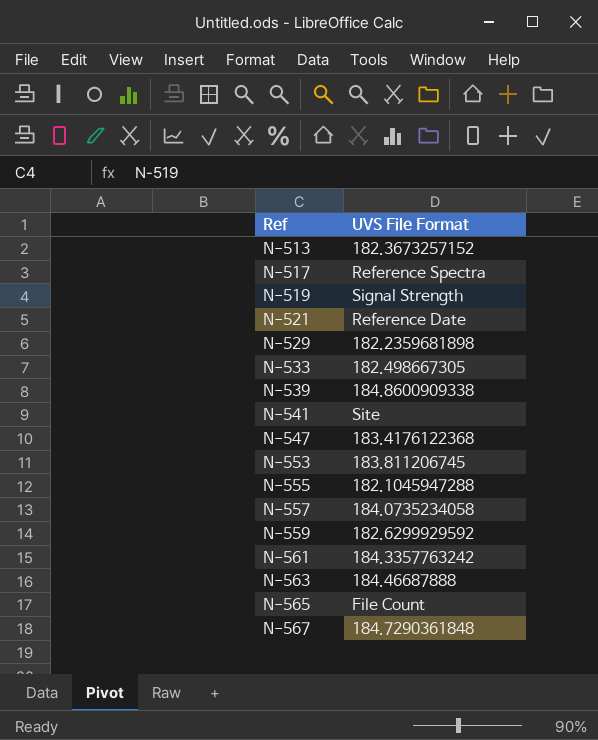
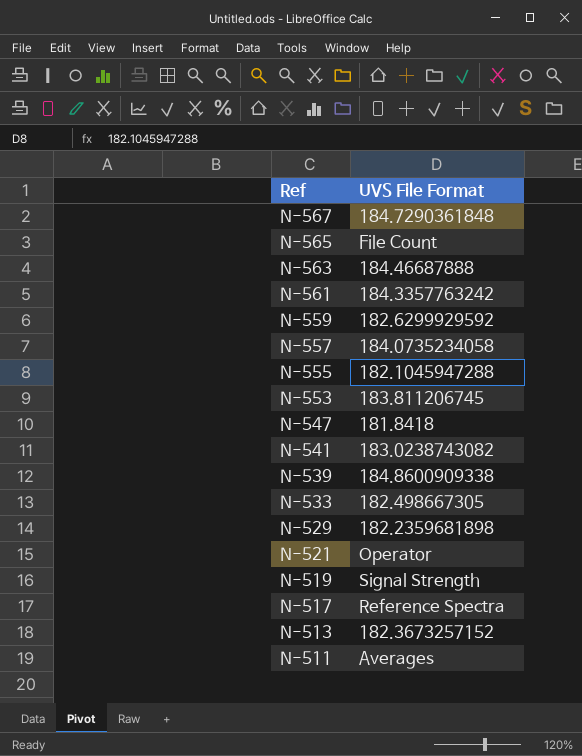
row order: Ref ascending -> Ref descending
N-547 | UVS File Format: 183.4176122368 -> 181.8418
N-541 | UVS File Format: Site -> 183.0238743082
N-521 | UVS File Format: Reference Date -> Operator
row N-511: none -> Averages

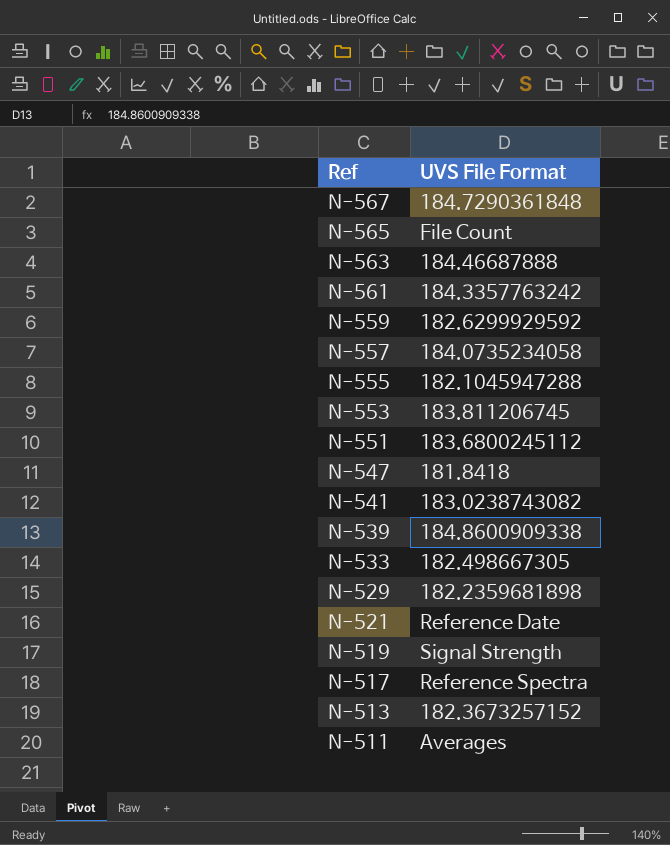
row N-551: none -> 183.6800245112
N-521 | UVS File Format: Operator -> Reference Date

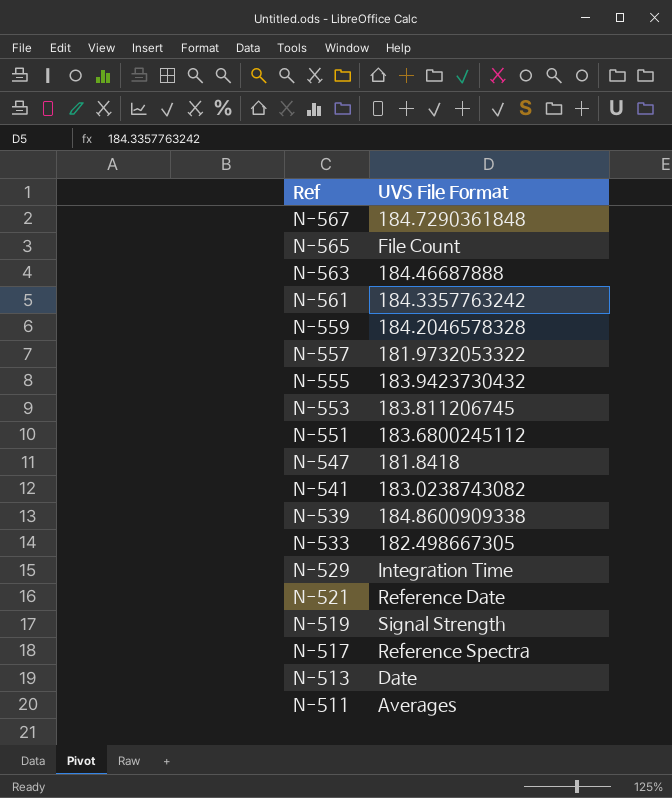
N-559 | UVS File Format: 182.6299929592 -> 184.2046578328
N-557 | UVS File Format: 184.0735234058 -> 181.9732053322
N-555 | UVS File Format: 182.1045947288 -> 183.9423730432
N-529 | UVS File Format: 182.2359681898 -> Integration Time
N-513 | UVS File Format: 182.3673257152 -> Date

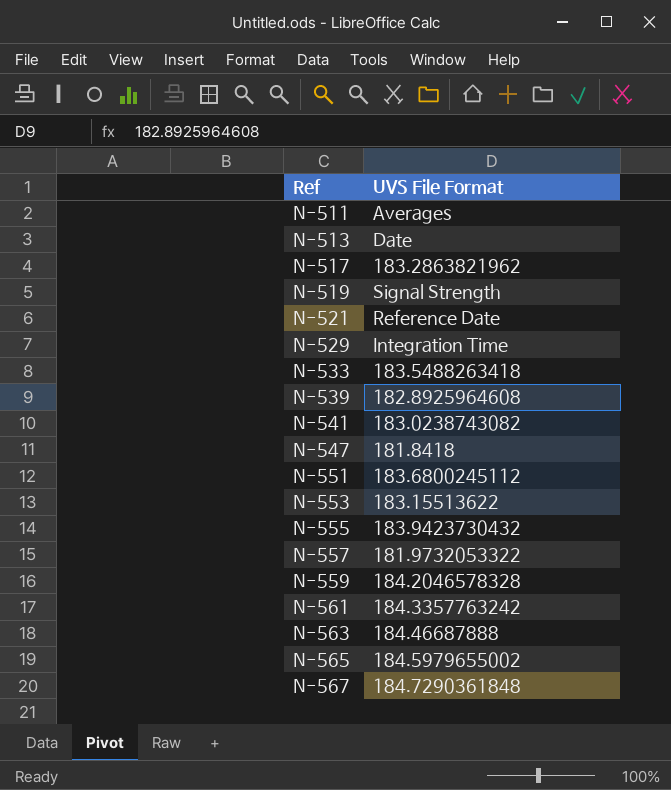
row order: Ref descending -> Ref ascending
N-517 | UVS File Format: Reference Spectra -> 183.2863821962
N-533 | UVS File Format: 182.498667305 -> 183.5488263418
N-539 | UVS File Format: 184.8600909338 -> 182.8925964608
N-553 | UVS File Format: 183.811206745 -> 183.15513622
N-565 | UVS File Format: File Count -> 184.5979655002

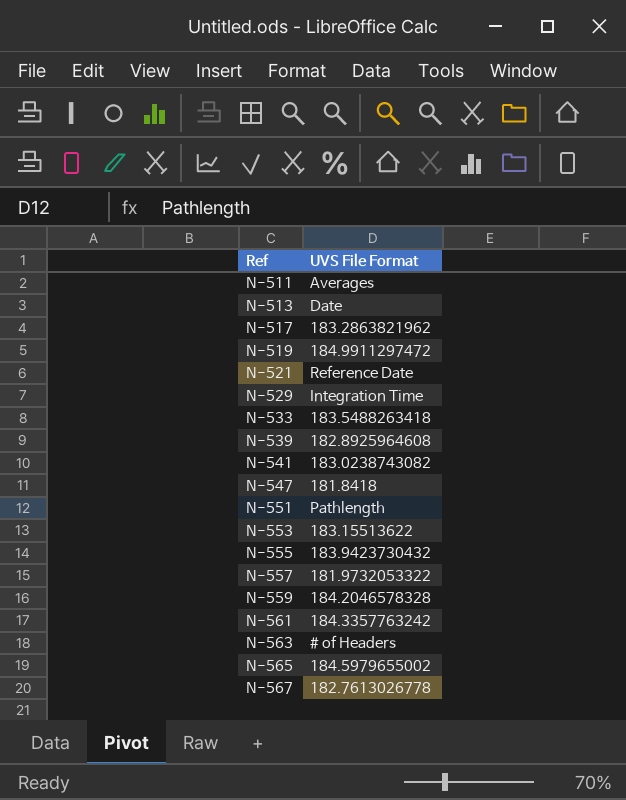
N-519 | UVS File Format: Signal Strength -> 184.9911297472
N-551 | UVS File Format: 183.6800245112 -> Pathlength
N-563 | UVS File Format: 184.46687888 -> # of Headers
N-567 | UVS File Format: 184.7290361848 -> 182.7613026778

